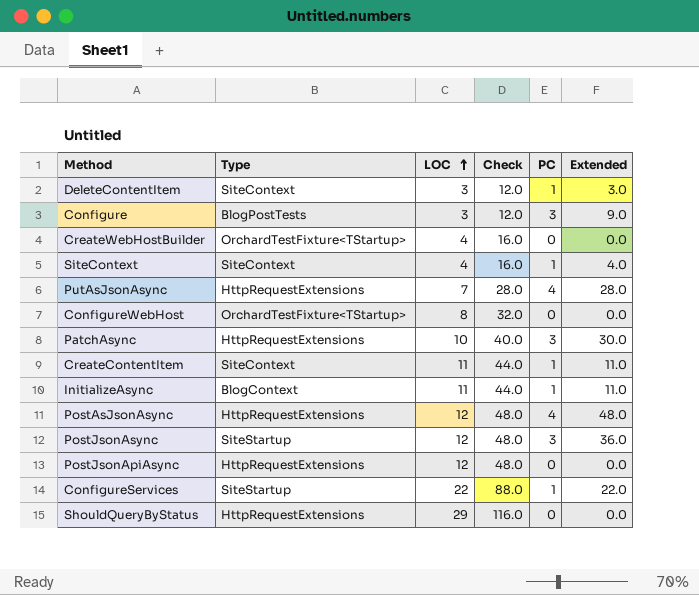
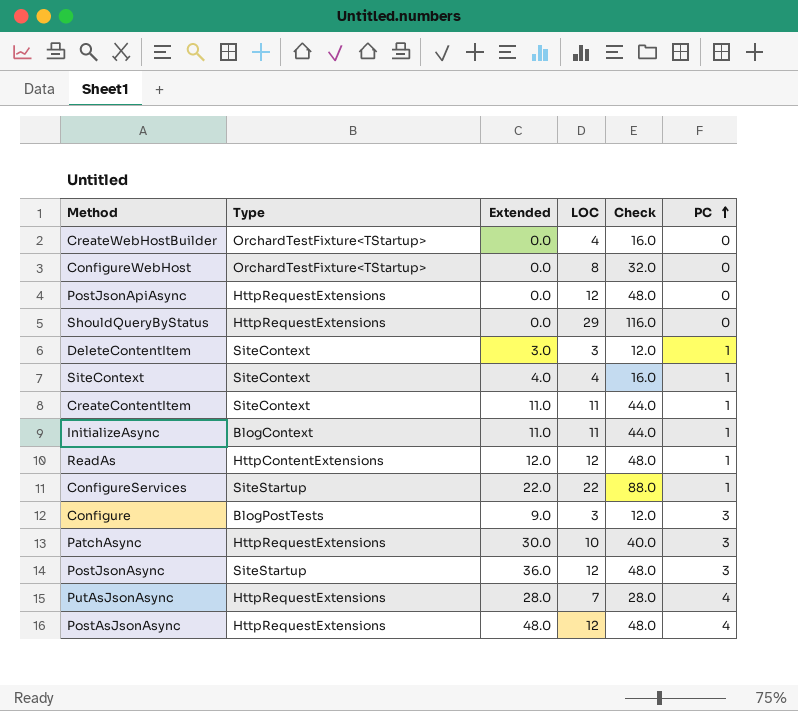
row order: LOC ascending -> PC ascending
column Extended | position: 6 -> 3
row ReadAs: none -> HttpContentExtensions | 12.0 | 12 | 48.0 | 1

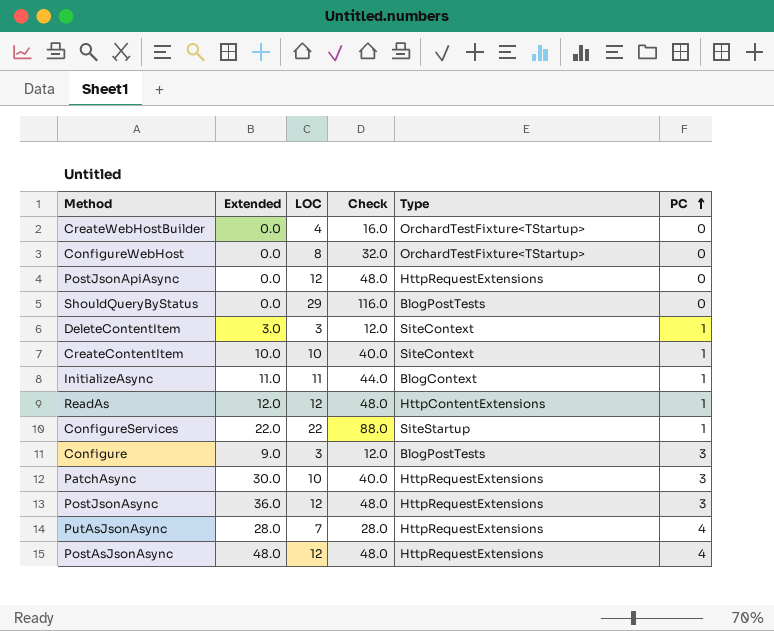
column Type | position: 2 -> 5
row SiteContext: SiteContext | 4.0 | 4 | 16.0 | 1 -> none
ShouldQueryByStatus | Type: HttpRequestExtensions -> BlogPostTests
CreateContentItem | Extended: 11.0 -> 10.0
CreateContentItem | LOC: 11 -> 10
CreateContentItem | Check: 44.0 -> 40.0
PostJsonAsync | Type: SiteStartup -> HttpRequestExtensions

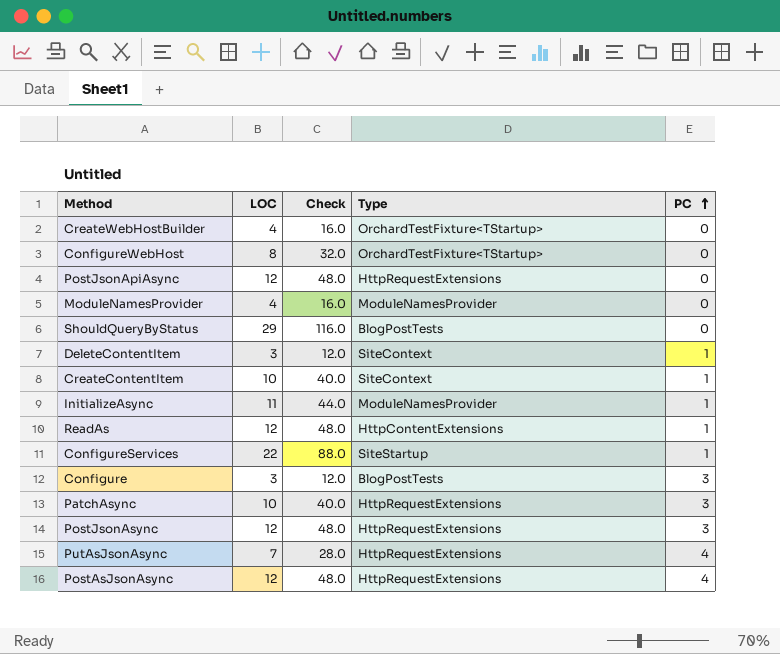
column Extended | formula: [LOC] * [PC] -> none
row ModuleNamesProvider: none -> 4 | 16.0 | ModuleNamesProvider | 0
InitializeAsync | Type: BlogContext -> ModuleNamesProvider

